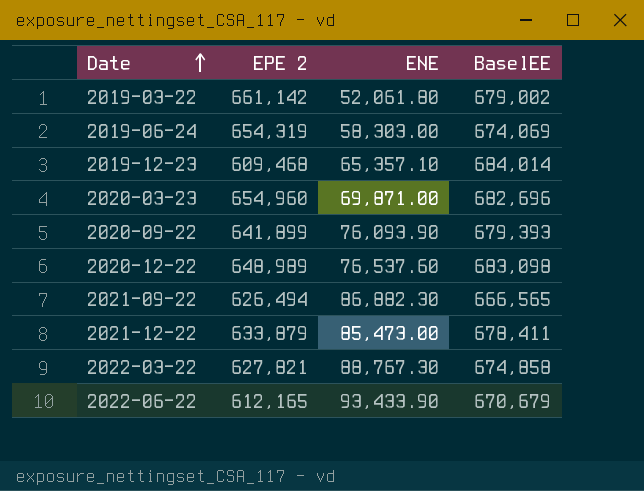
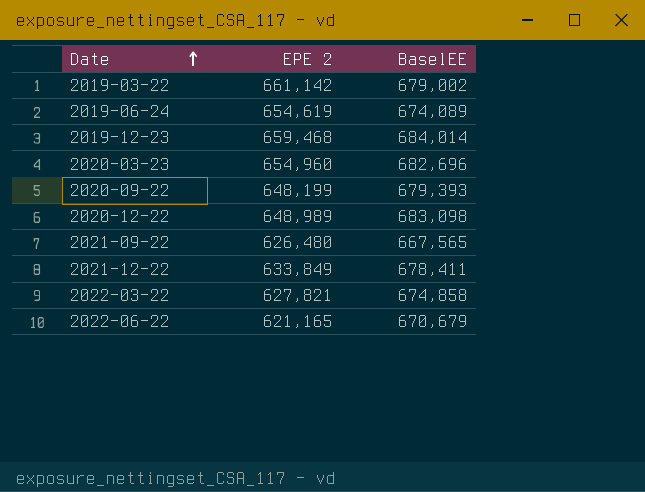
column ENE | position: 3 -> none
2019-06-24 | EPE 2: 654,319 -> 654,619
2019-06-24 | BaselEE: 674,069 -> 674,089
2019-12-23 | EPE 2: 609,468 -> 659,468
2020-09-22 | EPE 2: 641,899 -> 648,199
2021-09-22 | EPE 2: 626,494 -> 626,480
2021-09-22 | BaselEE: 666,565 -> 667,565
2021-12-22 | EPE 2: 633,879 -> 633,849
2022-06-22 | EPE 2: 612,165 -> 621,165

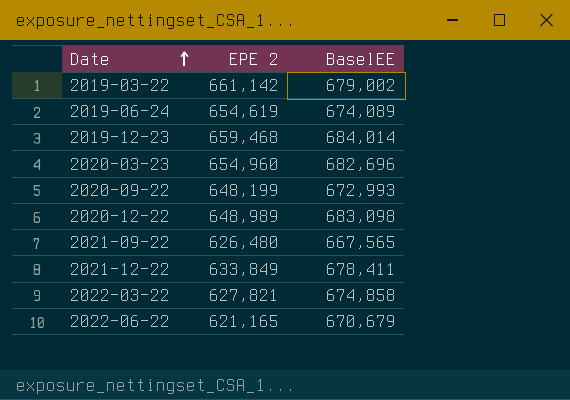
2020-09-22 | BaselEE: 679,393 -> 672,993

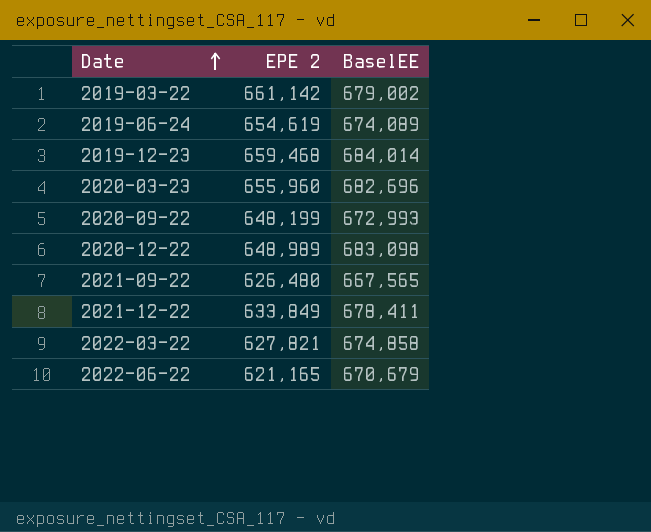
2020-03-23 | EPE 2: 654,960 -> 655,960

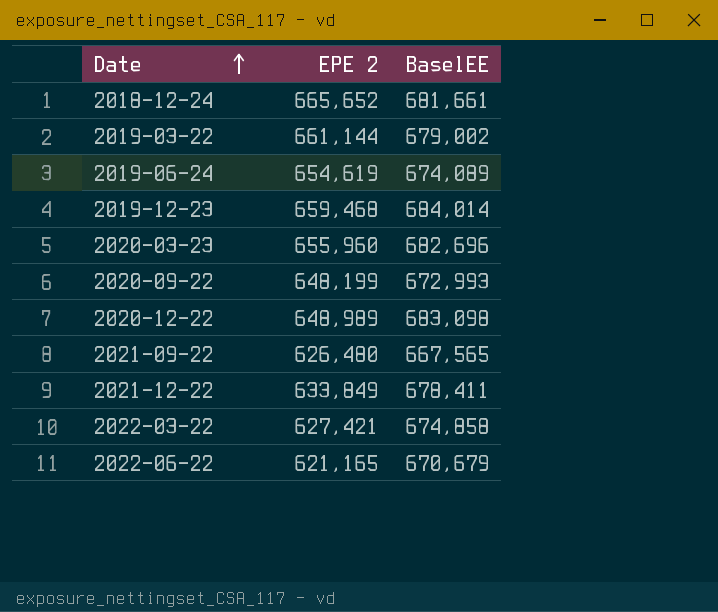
row 2018-12-24: none -> 665,652 | 681,661
2019-03-22 | EPE 2: 661,142 -> 661,144
2022-03-22 | EPE 2: 627,821 -> 627,421

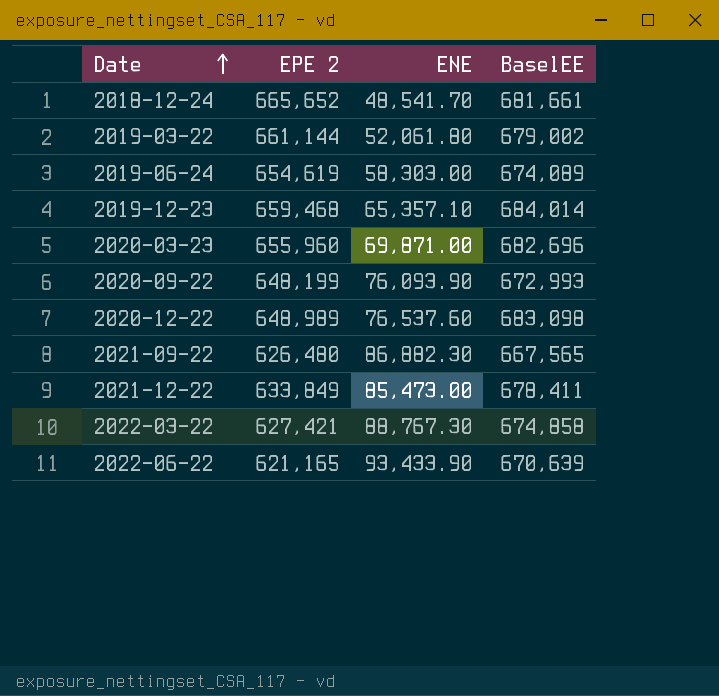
column ENE | position: none -> 3
2022-06-22 | BaselEE: 670,679 -> 670,639

